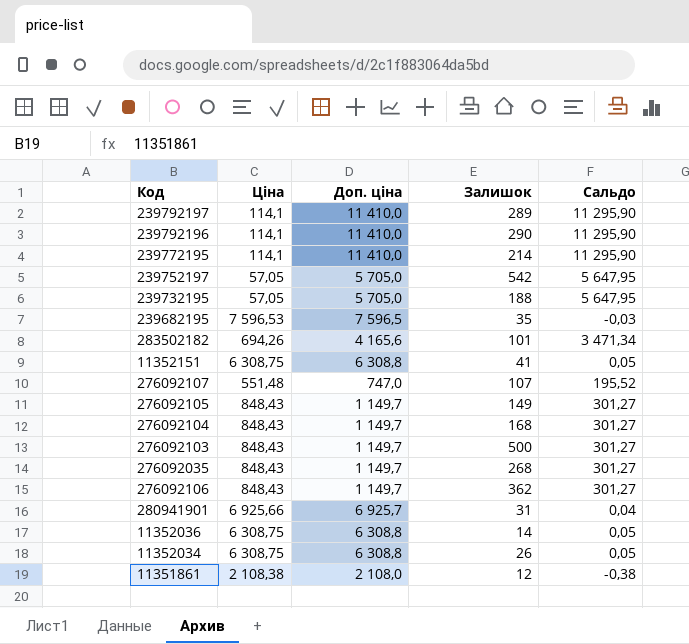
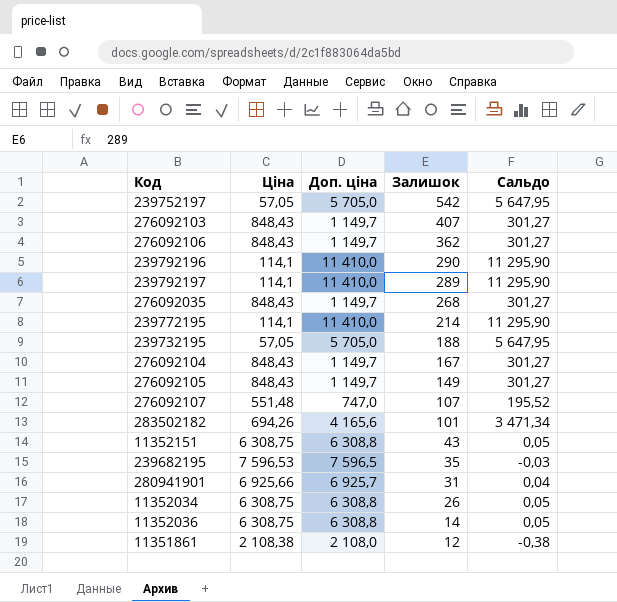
row order: none -> Залишок descending
276092103 | Залишок: 500 -> 407
276092104 | Залишок: 168 -> 167
11352151 | Залишок: 41 -> 43

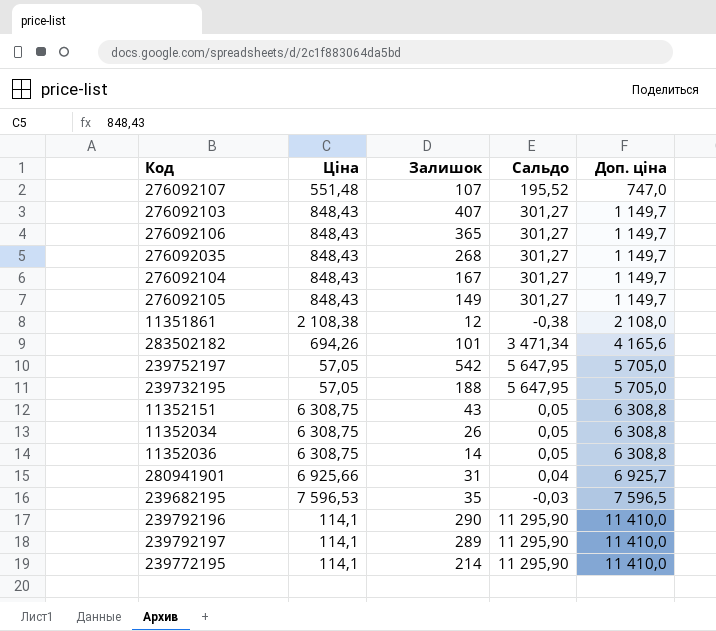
row order: Залишок descending -> Доп. ціна ascending
column Доп. ціна | position: 3 -> 5
276092106 | Залишок: 362 -> 365

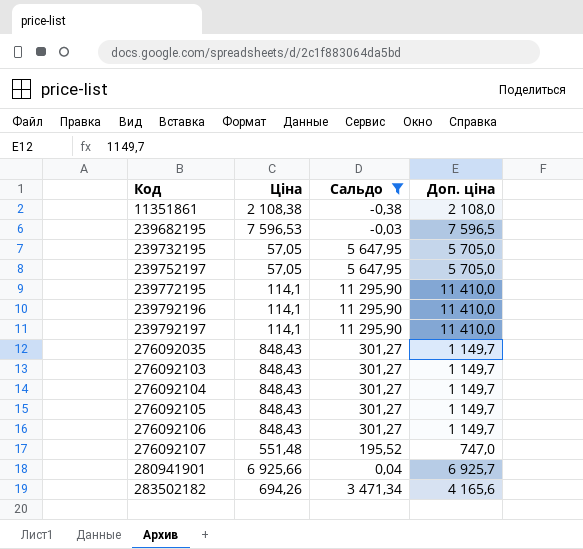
filter: none -> Сальдо != 0,05
row order: Доп. ціна ascending -> Код ascending
column Залишок | position: 3 -> none

